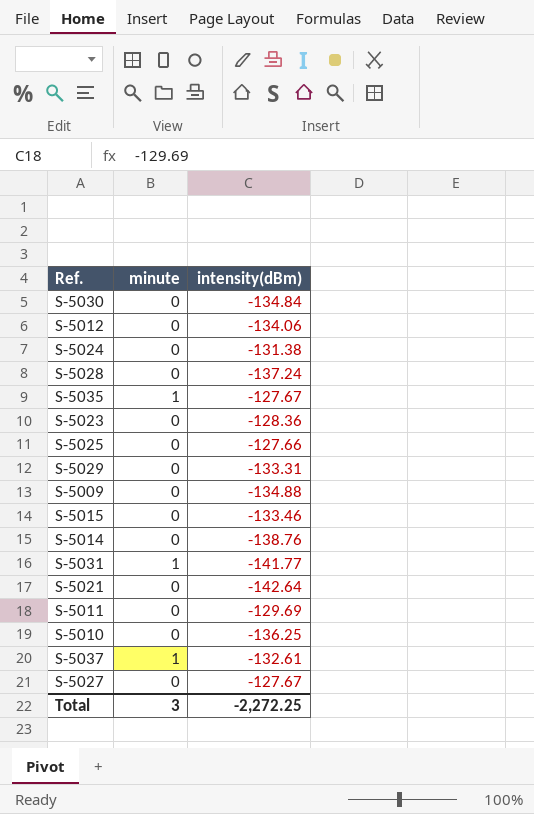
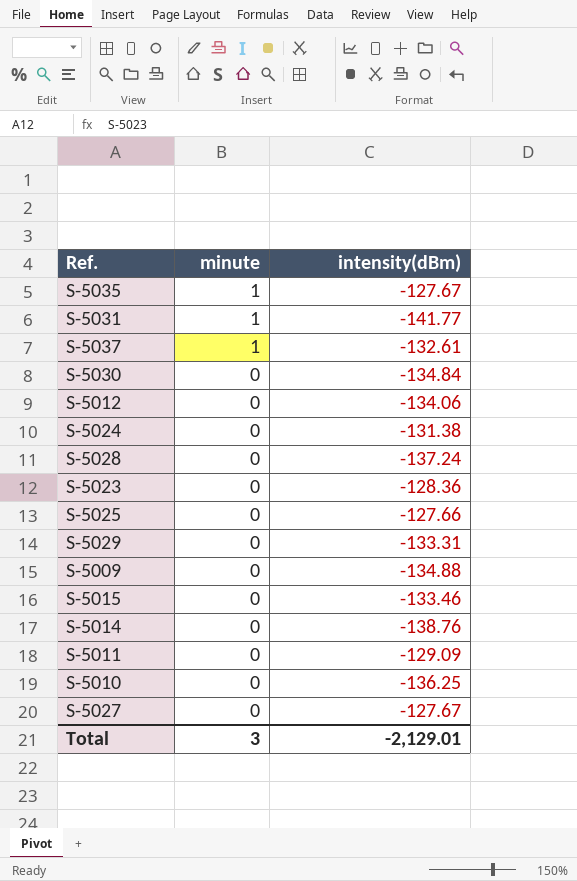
row order: none -> minute descending
row S-5021: 0 | -142.64 -> none
S-5011 | intensity(dBm): -129.69 -> -129.09
Total | intensity(dBm): -2,272.25 -> -2,129.01

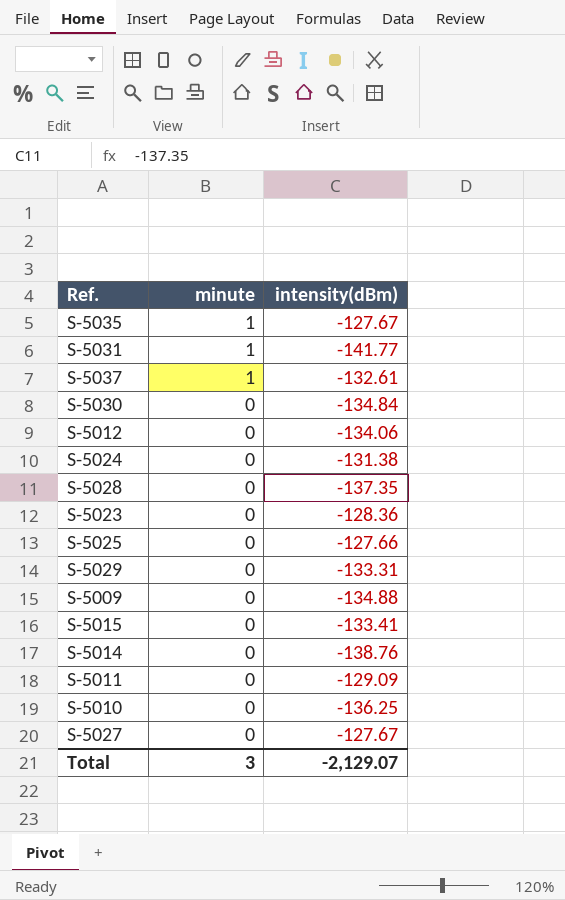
S-5028 | intensity(dBm): -137.24 -> -137.35
S-5015 | intensity(dBm): -133.46 -> -133.41
Total | intensity(dBm): -2,129.01 -> -2,129.07

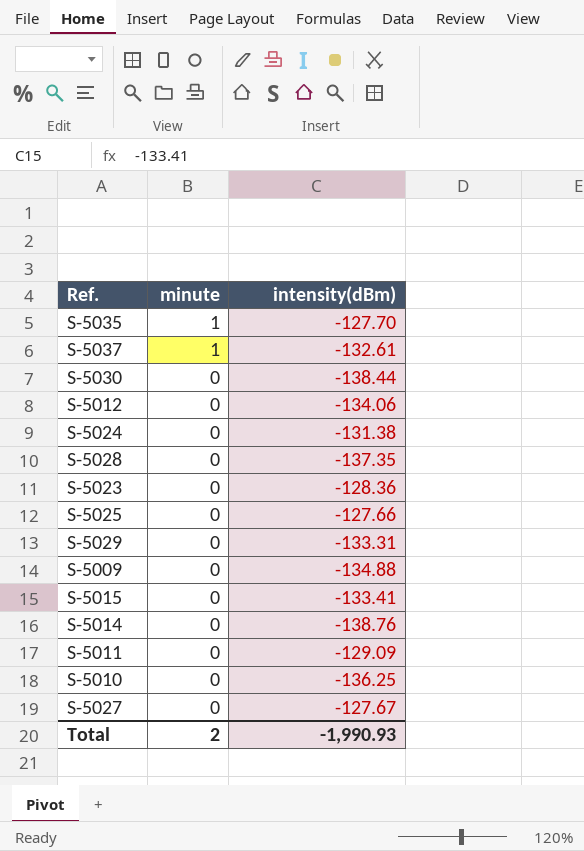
row S-5031: 1 | -141.77 -> none
S-5035 | intensity(dBm): -127.67 -> -127.70
S-5030 | intensity(dBm): -134.84 -> -138.44
Total | minute: 3 -> 2
Total | intensity(dBm): -2,129.07 -> -1,990.93

